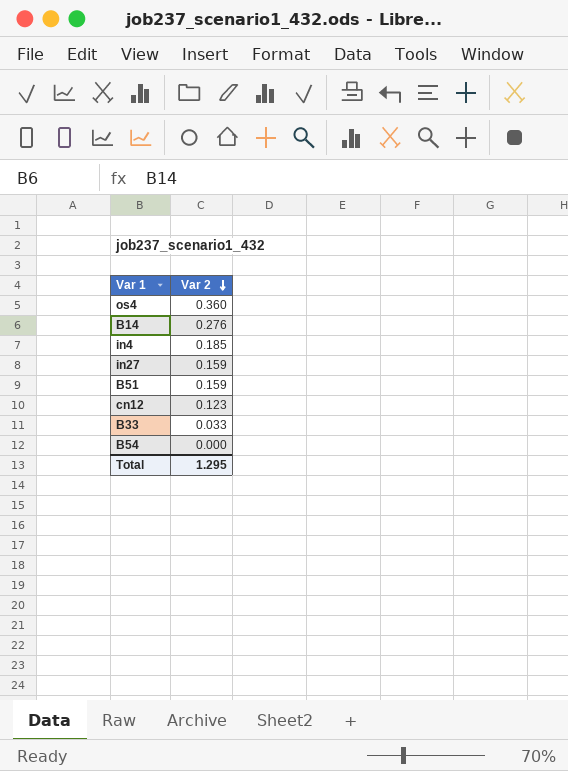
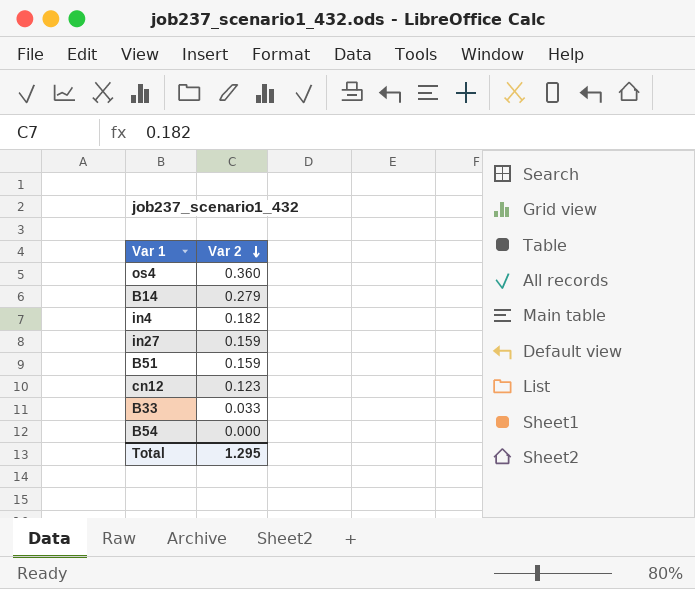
B14 | Var 2: 0.276 -> 0.279
in4 | Var 2: 0.185 -> 0.182

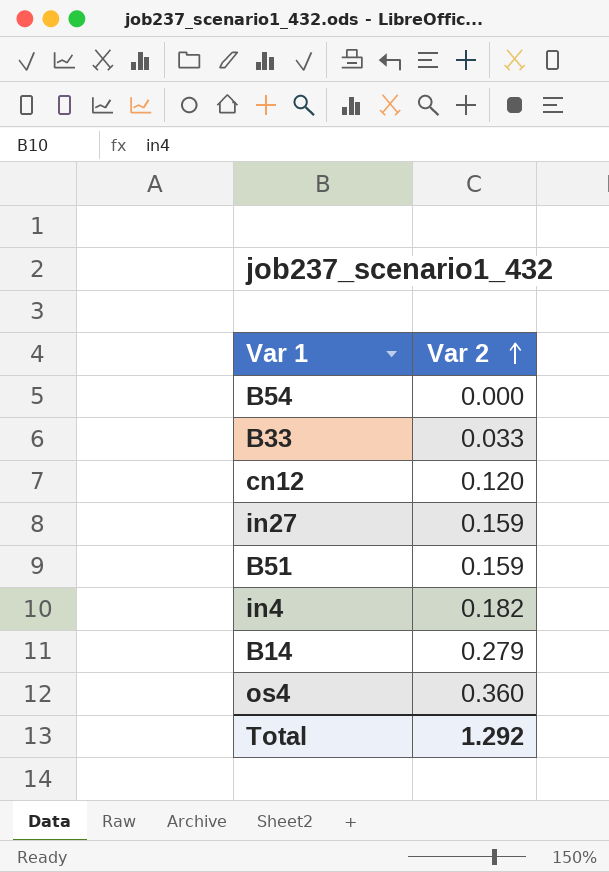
row order: Var 2 descending -> Var 2 ascending
cn12 | Var 2: 0.123 -> 0.120
Total | Var 2: 1.295 -> 1.292

